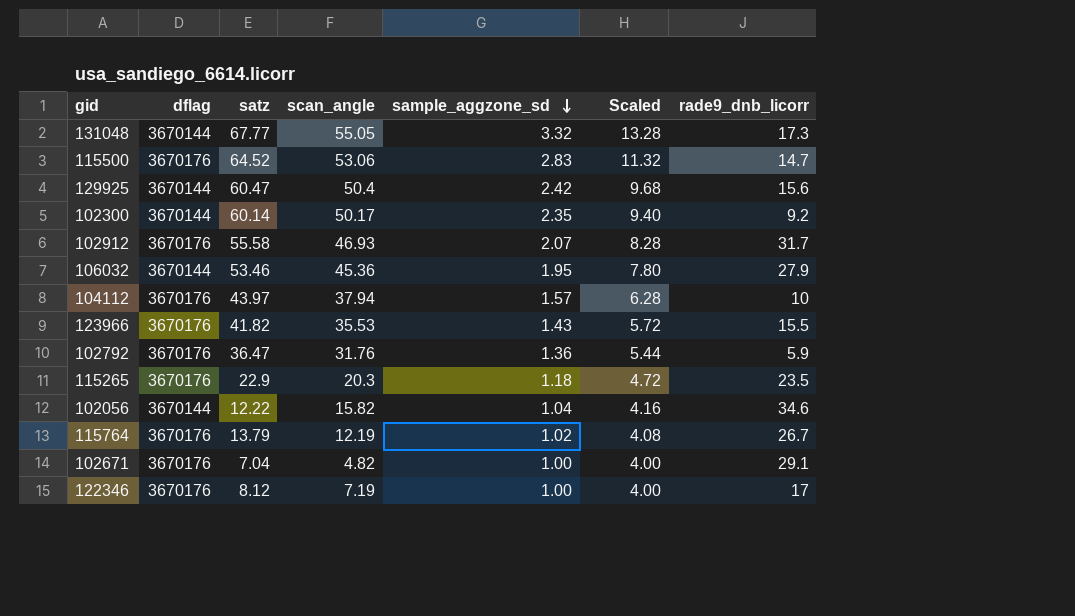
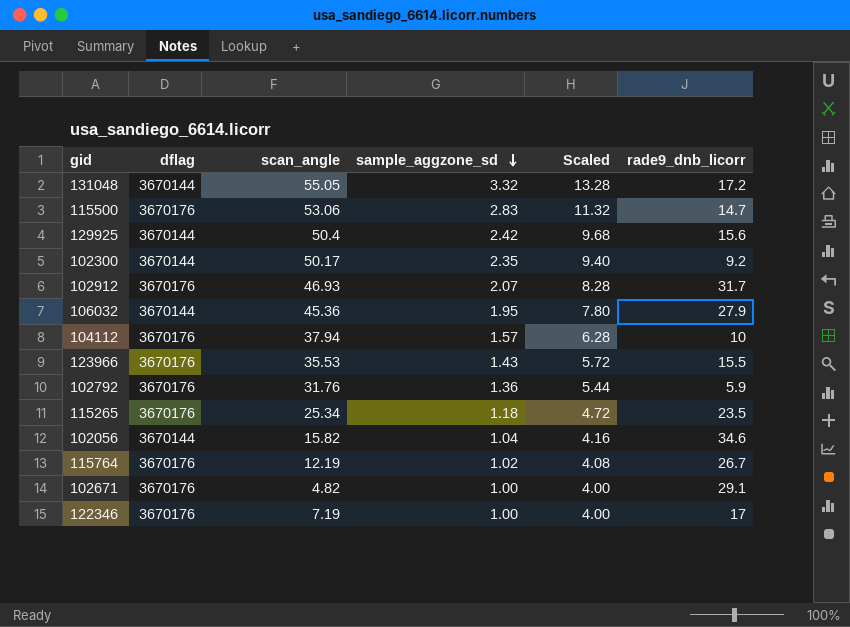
column satz | position: 3 -> none
131048 | rade9_dnb_licorr: 17.3 -> 17.2
115265 | scan_angle: 20.3 -> 25.34

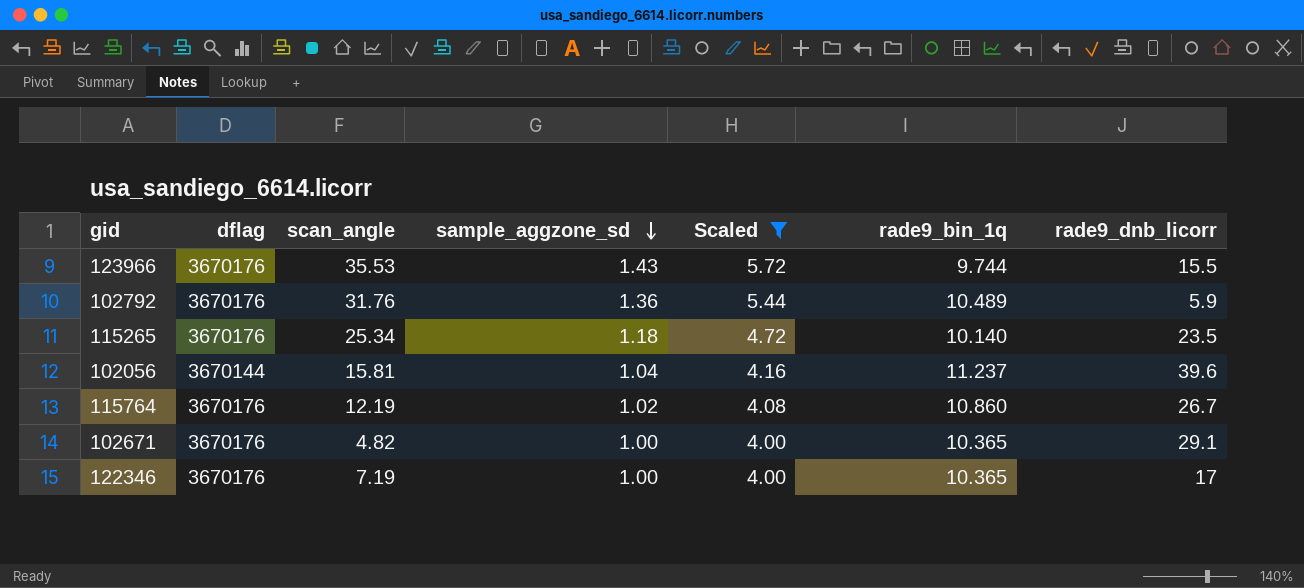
filter: none -> Scaled <= 5.72
column rade9_bin_1q | position: none -> 6
102056 | scan_angle: 15.82 -> 15.81
102056 | rade9_dnb_licorr: 34.6 -> 39.6

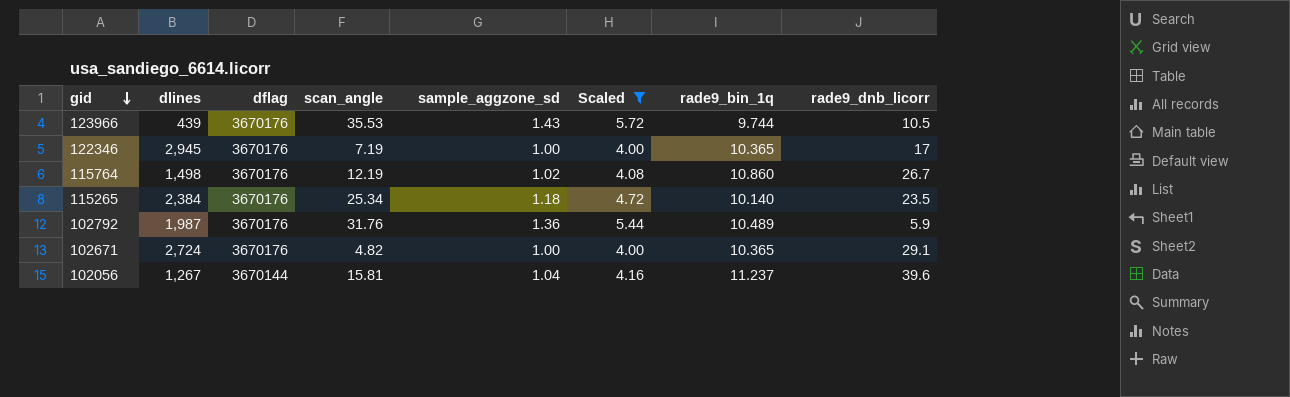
row order: sample_aggzone_sd descending -> gid descending
column dlines | position: none -> 2
123966 | rade9_dnb_licorr: 15.5 -> 10.5

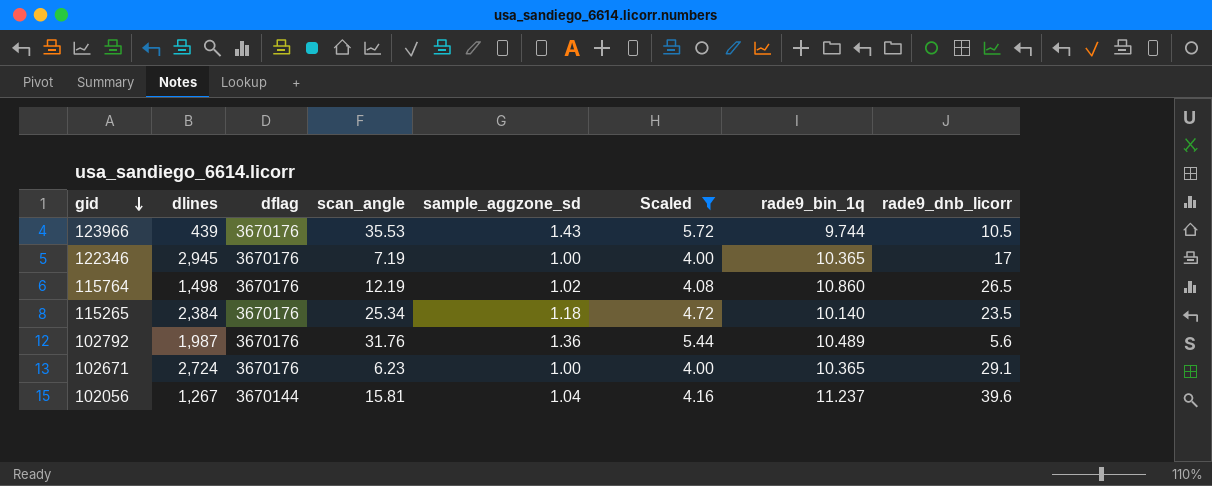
115764 | rade9_dnb_licorr: 26.7 -> 26.5
102792 | rade9_dnb_licorr: 5.9 -> 5.6
102671 | scan_angle: 4.82 -> 6.23

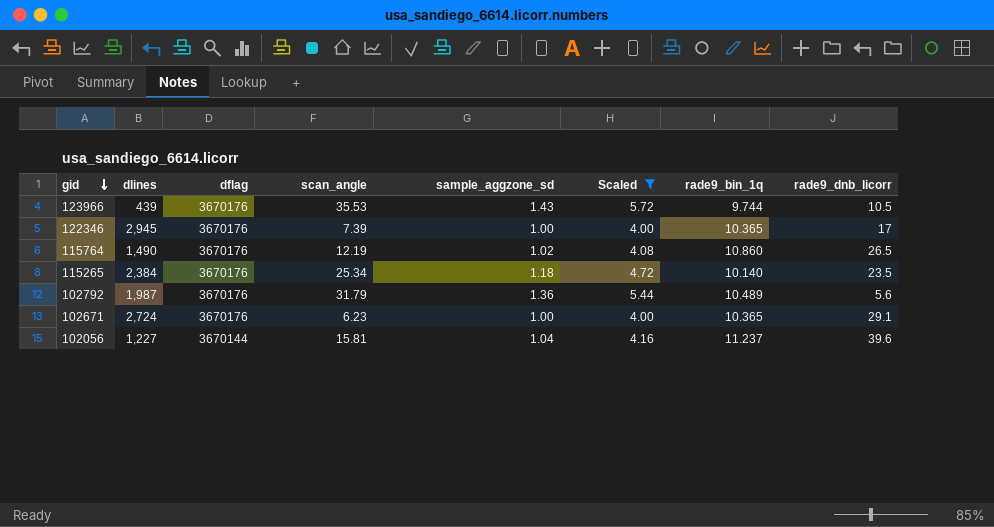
122346 | scan_angle: 7.19 -> 7.39
115764 | dlines: 1,498 -> 1,490
102792 | scan_angle: 31.76 -> 31.79
102056 | dlines: 1,267 -> 1,227

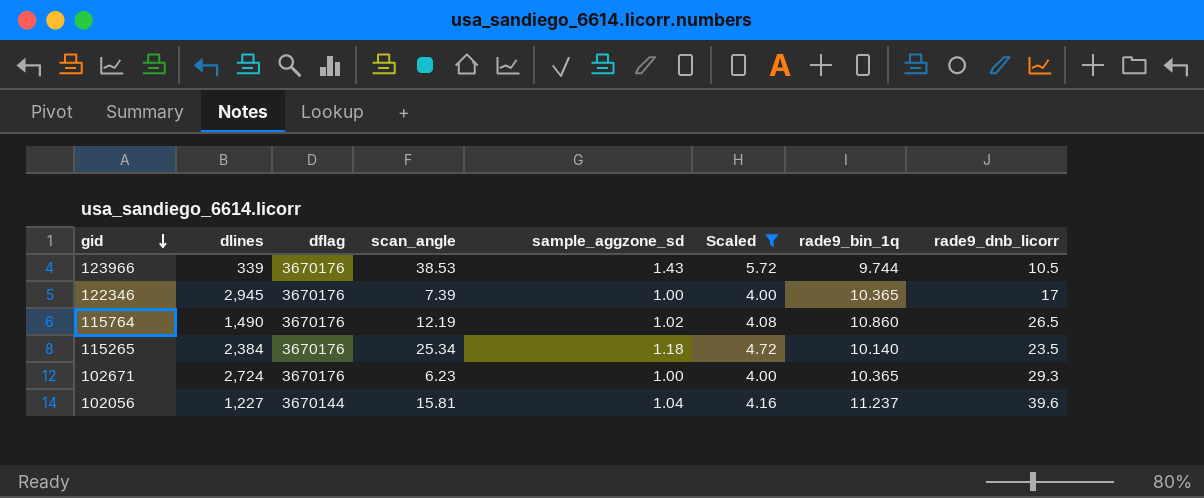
row 102792: 1,987 | 3670176 | 31.79 | 1.36 | 5.44 | 10.489 | 5.6 -> none
123966 | dlines: 439 -> 339
123966 | scan_angle: 35.53 -> 38.53
102671 | rade9_dnb_licorr: 29.1 -> 29.3

